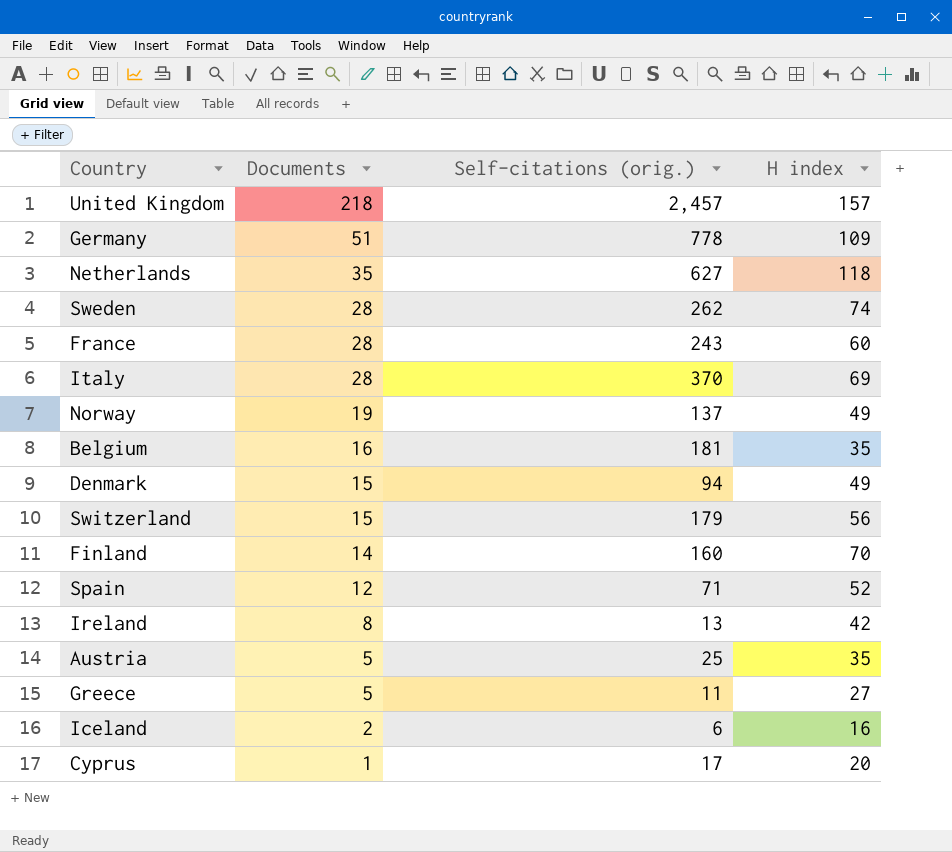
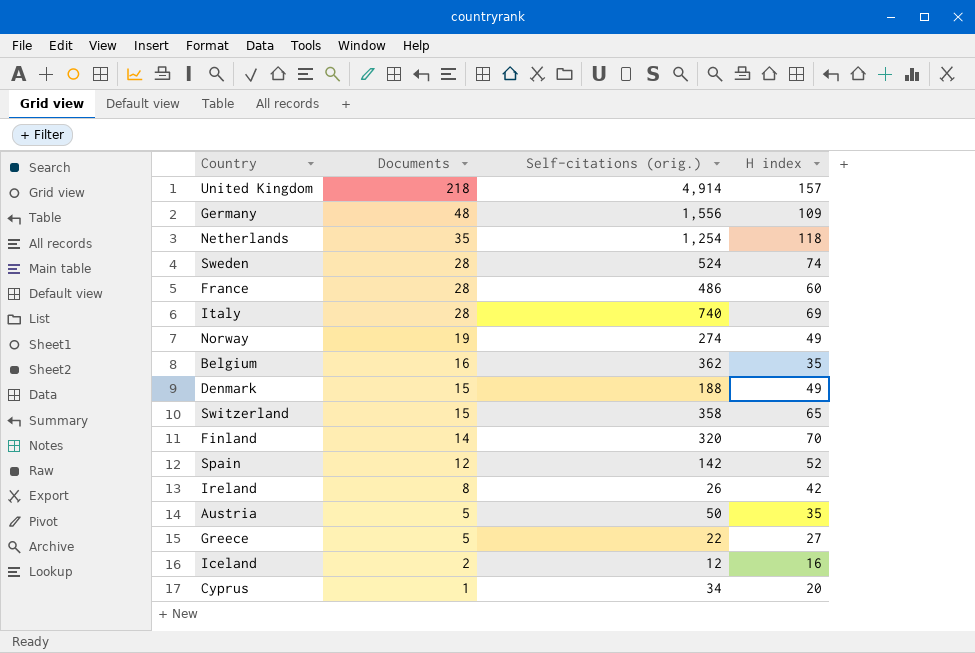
United Kingdom | Self-citations (orig.): 2,457 -> 4,914
Germany | Documents: 51 -> 48
Germany | Self-citations (orig.): 778 -> 1,556
Netherlands | Self-citations (orig.): 627 -> 1,254
Sweden | Self-citations (orig.): 262 -> 524
France | Self-citations (orig.): 243 -> 486
Italy | Self-citations (orig.): 370 -> 740
Norway | Self-citations (orig.): 137 -> 274
Belgium | Self-citations (orig.): 181 -> 362
Denmark | Self-citations (orig.): 94 -> 188
Switzerland | Self-citations (orig.): 179 -> 358
Switzerland | H index: 56 -> 65
Finland | Self-citations (orig.): 160 -> 320
Spain | Self-citations (orig.): 71 -> 142
Ireland | Self-citations (orig.): 13 -> 26
Austria | Self-citations (orig.): 25 -> 50
Greece | Self-citations (orig.): 11 -> 22
Iceland | Self-citations (orig.): 6 -> 12
Cyprus | Self-citations (orig.): 17 -> 34

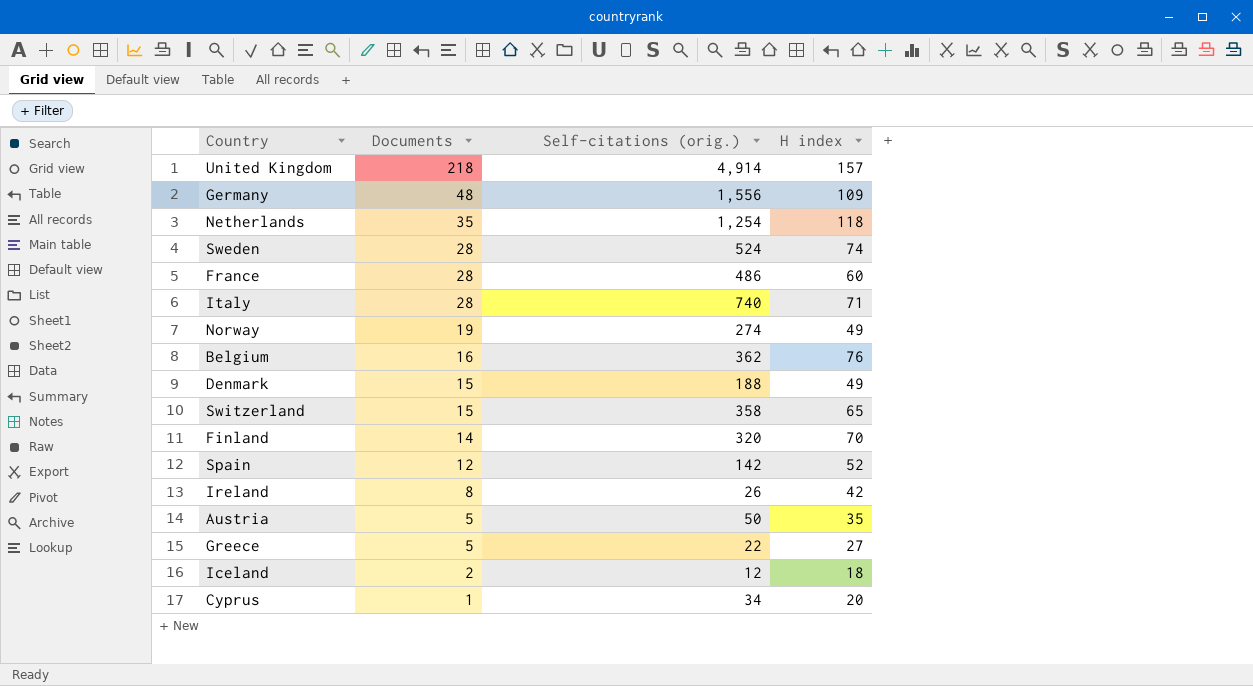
Italy | H index: 69 -> 71
Belgium | H index: 35 -> 76
Iceland | H index: 16 -> 18

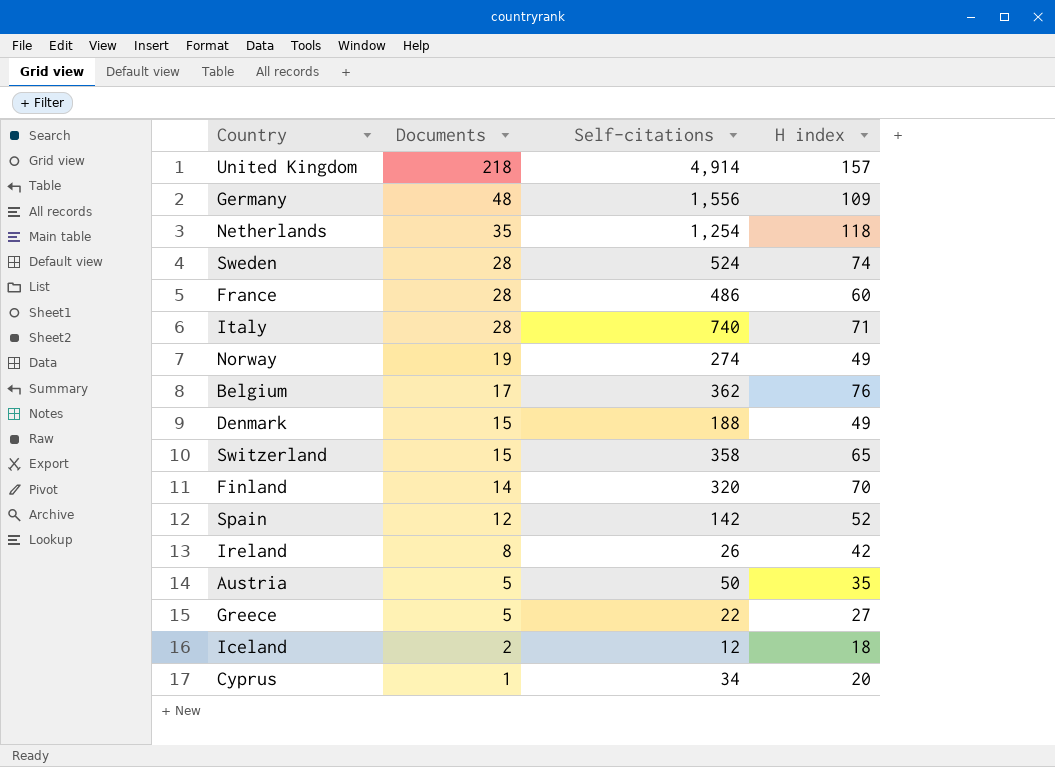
column name: Self-citations (orig.) -> Self-citations
Belgium | Documents: 16 -> 17

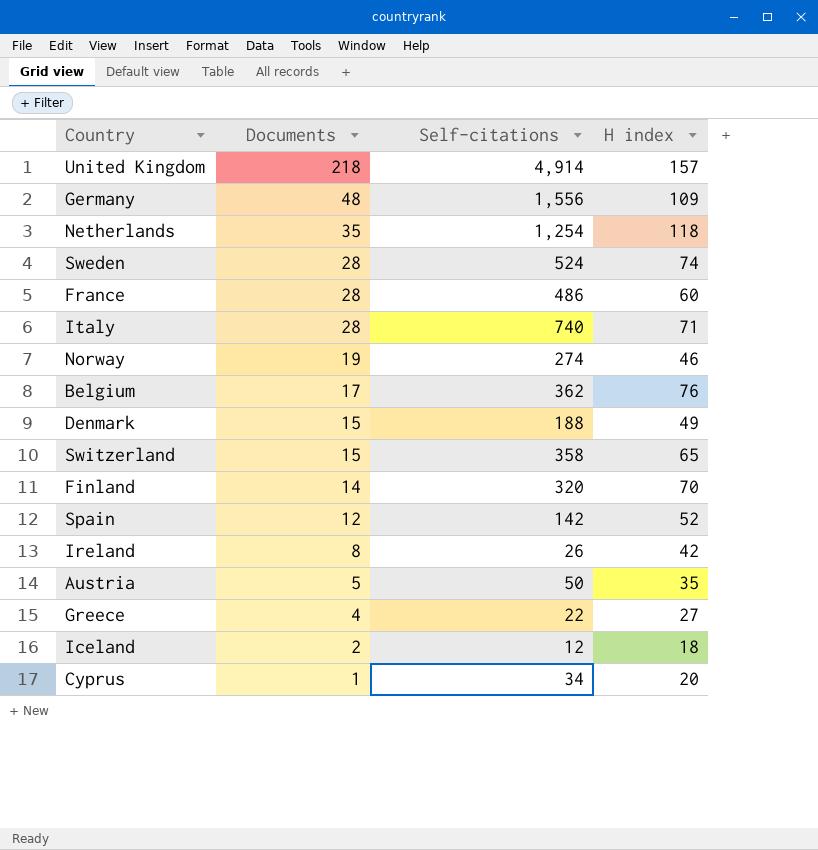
Norway | H index: 49 -> 46
Greece | Documents: 5 -> 4

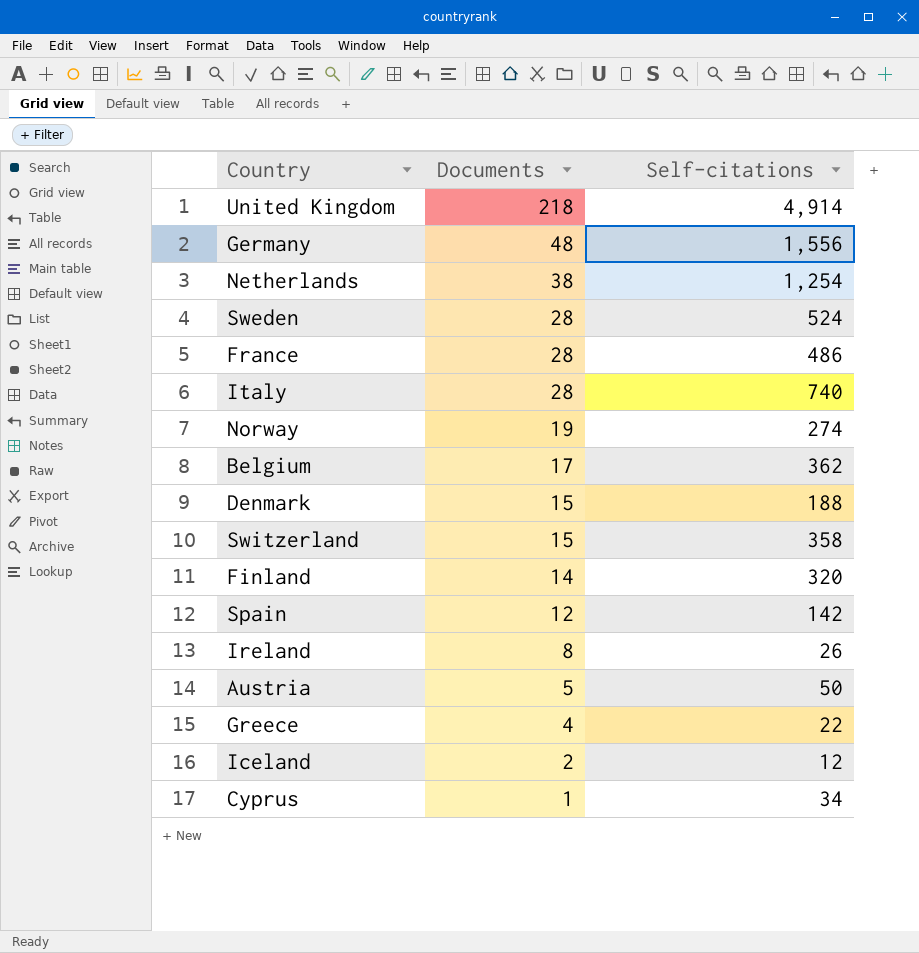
column H index | position: 4 -> none
Netherlands | Documents: 35 -> 38

